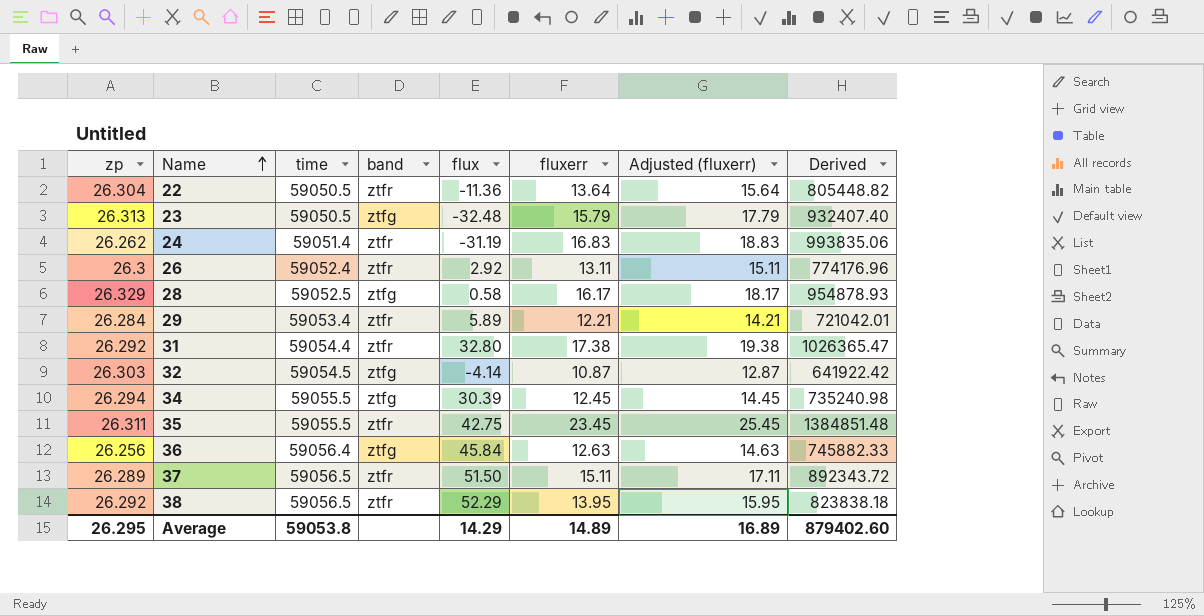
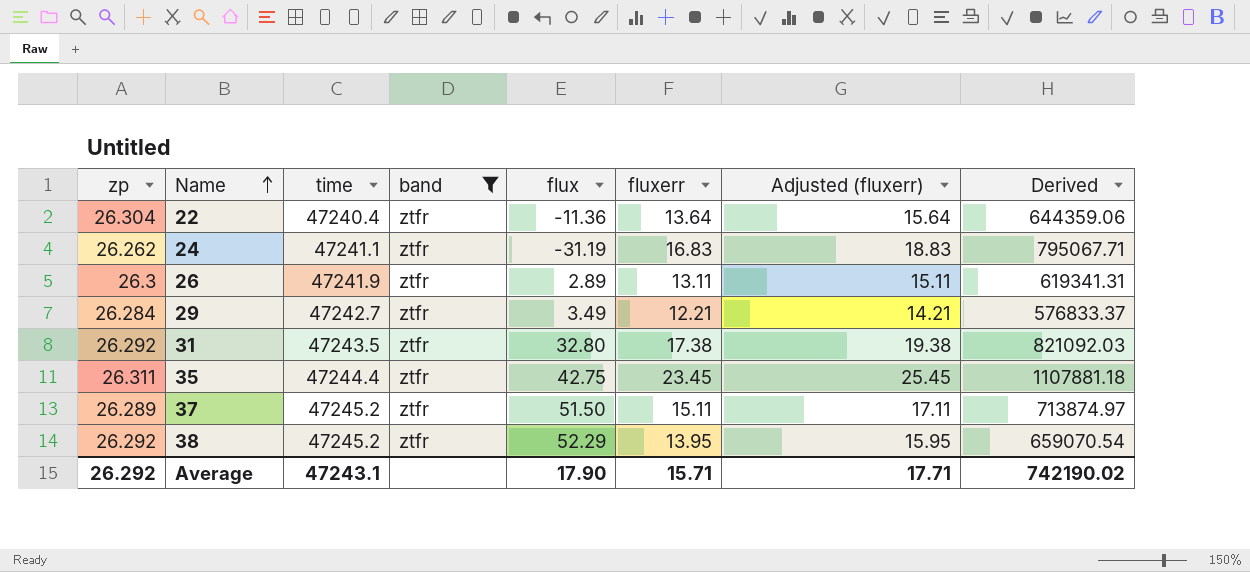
filter: none -> band = ztfr
22 | time: 59050.5 -> 47240.4
22 | Derived: 805448.82 -> 644359.06
24 | time: 59051.4 -> 47241.1
24 | Derived: 993835.06 -> 795067.71
26 | time: 59052.4 -> 47241.9
26 | flux: 2.92 -> 2.89
26 | Derived: 774176.96 -> 619341.31
29 | time: 59053.4 -> 47242.7
29 | flux: 5.89 -> 3.49
29 | Derived: 721042.01 -> 576833.37
31 | time: 59054.4 -> 47243.5
31 | Derived: 1026365.47 -> 821092.03
35 | time: 59055.5 -> 47244.4
35 | Derived: 1384851.48 -> 1107881.18
37 | time: 59056.5 -> 47245.2
37 | Derived: 892343.72 -> 713874.97
38 | time: 59056.5 -> 47245.2
38 | Derived: 823838.18 -> 659070.54
Average | zp: 26.295 -> 26.292
Average | time: 59053.8 -> 47243.1
Average | flux: 14.29 -> 17.90
Average | fluxerr: 14.89 -> 15.71
Average | Adjusted (fluxerr): 16.89 -> 17.71
Average | Derived: 879402.60 -> 742190.02

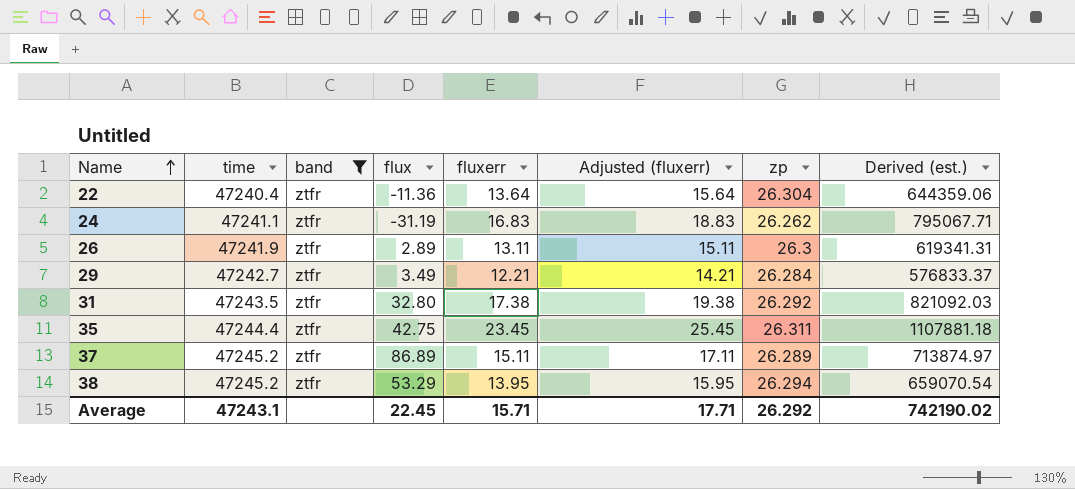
column zp | position: 1 -> 7
column name: Derived -> Derived (est.)
37 | flux: 51.50 -> 86.89
38 | flux: 52.29 -> 53.29
38 | zp: 26.292 -> 26.294
Average | flux: 17.90 -> 22.45

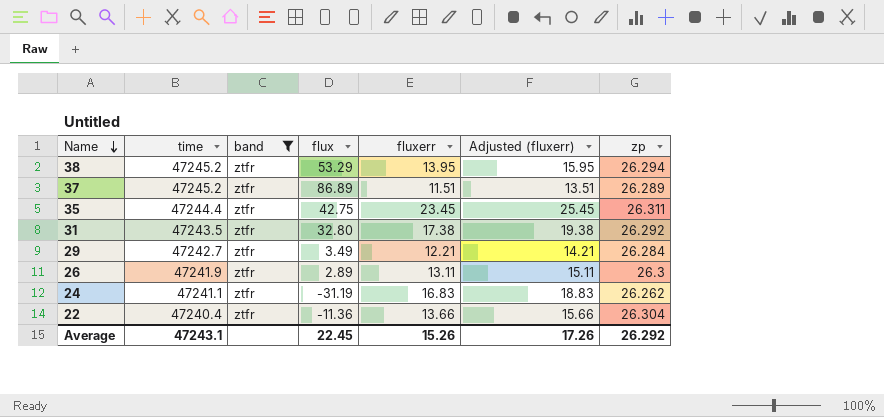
row order: Name ascending -> Name descending
column Derived (est.) | formula: [time] * [fluxerr] -> none
37 | fluxerr: 15.11 -> 11.51
37 | Adjusted (fluxerr): 17.11 -> 13.51
22 | fluxerr: 13.64 -> 13.66
22 | Adjusted (fluxerr): 15.64 -> 15.66
Average | fluxerr: 15.71 -> 15.26
Average | Adjusted (fluxerr): 17.71 -> 17.26

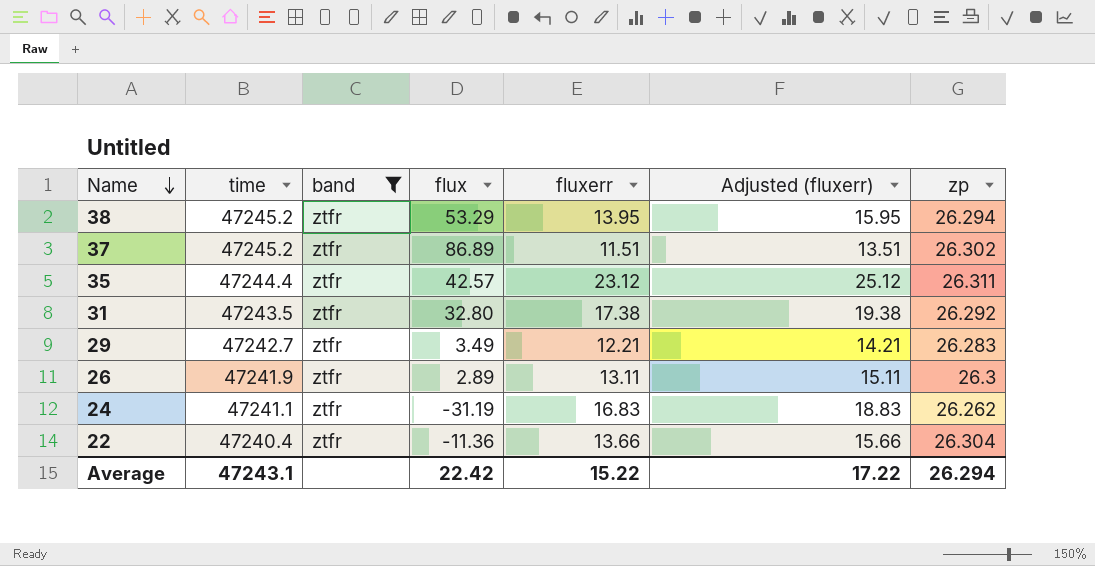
37 | zp: 26.289 -> 26.302
35 | flux: 42.75 -> 42.57
35 | fluxerr: 23.45 -> 23.12
35 | Adjusted (fluxerr): 25.45 -> 25.12
29 | zp: 26.284 -> 26.283
Average | flux: 22.45 -> 22.42
Average | fluxerr: 15.26 -> 15.22
Average | Adjusted (fluxerr): 17.26 -> 17.22
Average | zp: 26.292 -> 26.294

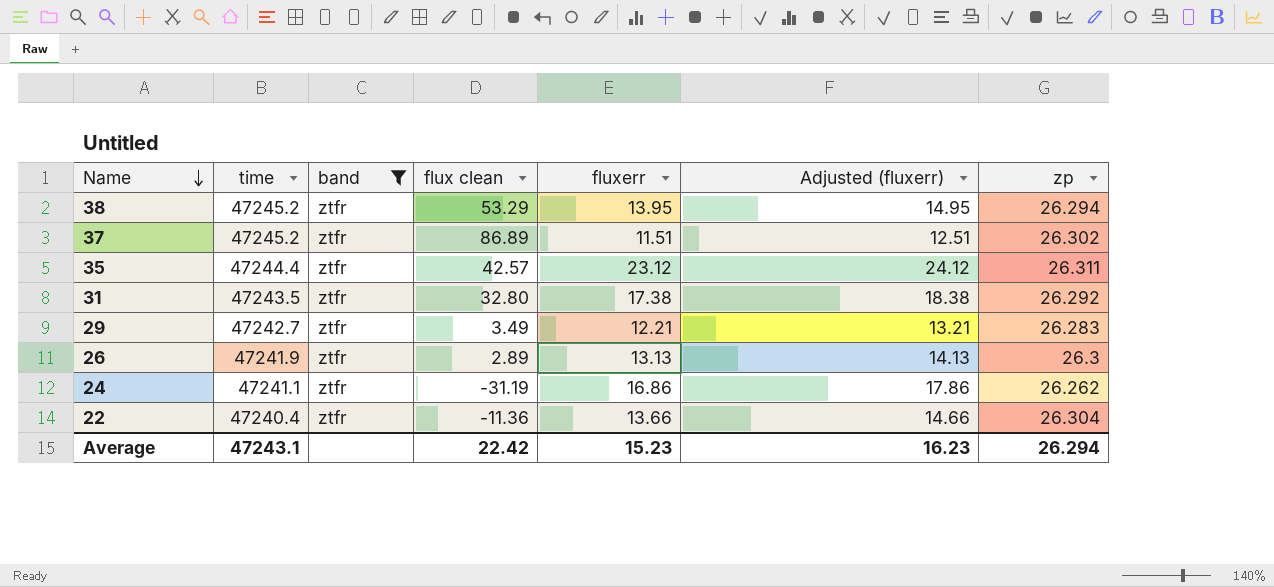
column name: flux -> flux clean
column Adjusted (fluxerr) | formula: [fluxerr] + 2 -> [fluxerr] + 1
26 | fluxerr: 13.11 -> 13.13
24 | fluxerr: 16.83 -> 16.86
Average | fluxerr: 15.22 -> 15.23
Average | Adjusted (fluxerr): 17.22 -> 16.23

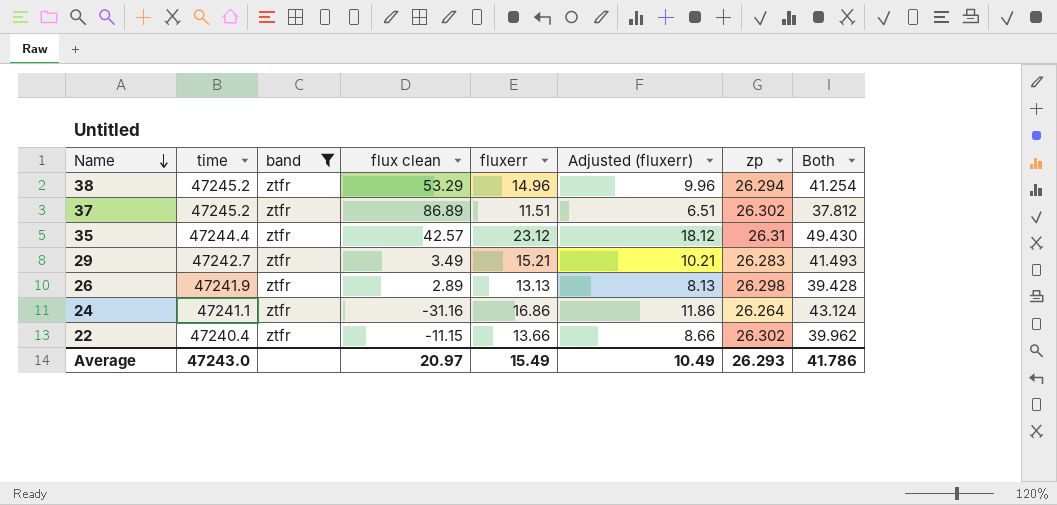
column Adjusted (fluxerr) | formula: [fluxerr] + 1 -> [fluxerr] - 5
column Both | formula: none -> [fluxerr] + [zp]
row 31: 47243.5 | ztfr | 32.80 | 17.38 | 18.38 | 26.292 -> none
38 | fluxerr: 13.95 -> 14.96
35 | zp: 26.311 -> 26.31
29 | fluxerr: 12.21 -> 15.21
26 | zp: 26.3 -> 26.298
24 | flux clean: -31.19 -> -31.16
24 | zp: 26.262 -> 26.264
22 | flux clean: -11.36 -> -11.15
22 | zp: 26.304 -> 26.302
Average | time: 47243.1 -> 47243.0
Average | flux clean: 22.42 -> 20.97
Average | fluxerr: 15.23 -> 15.49
Average | Adjusted (fluxerr): 16.23 -> 10.49
Average | zp: 26.294 -> 26.293

